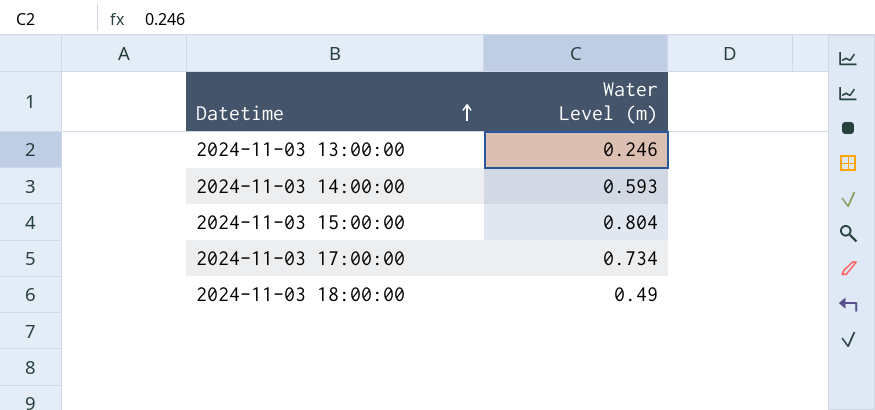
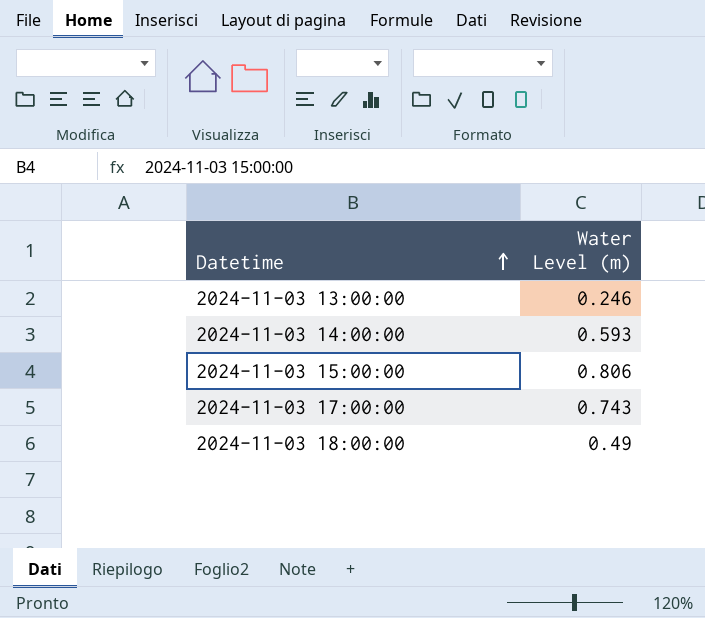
2024-11-03 15:00:00 | Water Level (m): 0.804 -> 0.806
2024-11-03 17:00:00 | Water Level (m): 0.734 -> 0.743

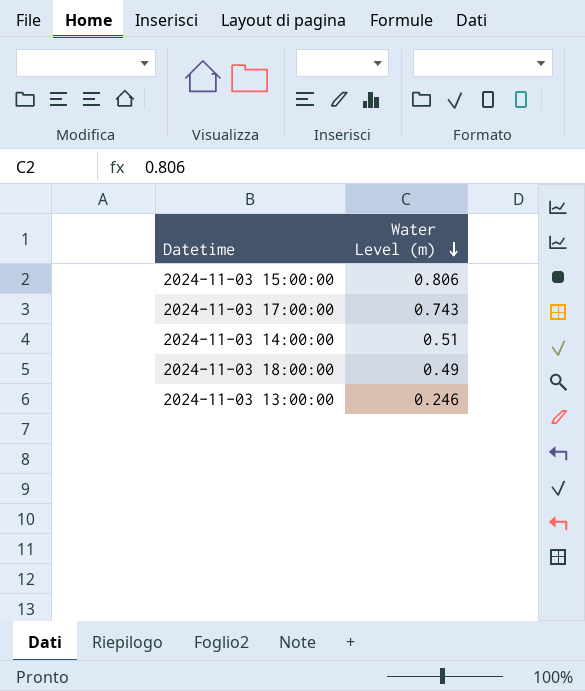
row order: Datetime ascending -> Water Level (m) descending
2024-11-03 14:00:00 | Water Level (m): 0.593 -> 0.51

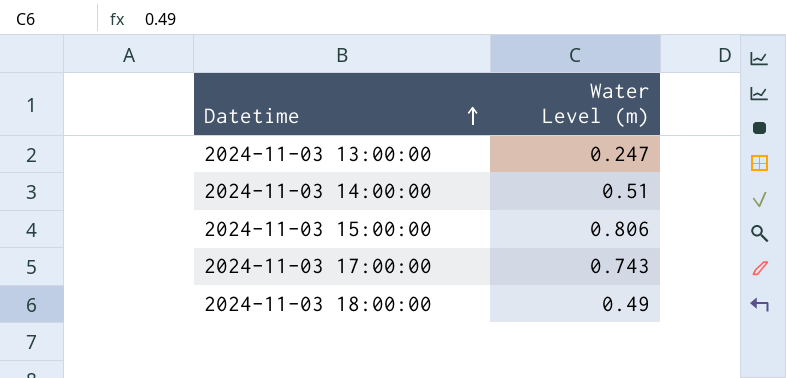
row order: Water Level (m) descending -> Datetime ascending
2024-11-03 13:00:00 | Water Level (m): 0.246 -> 0.247

